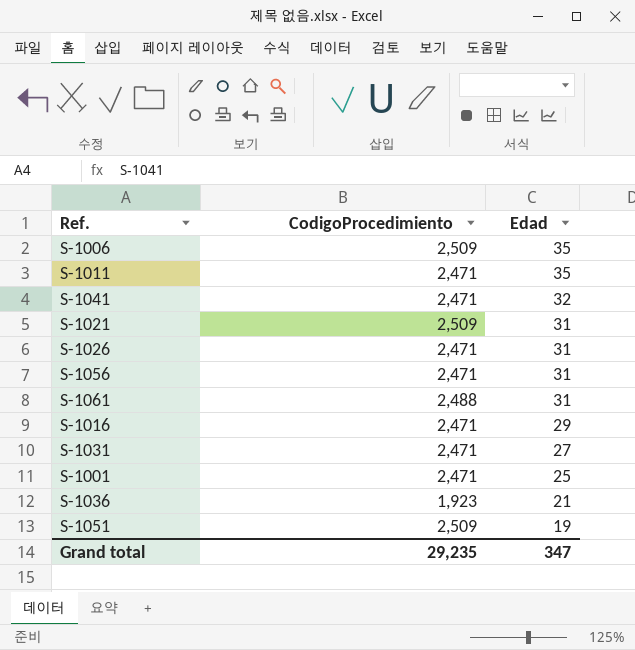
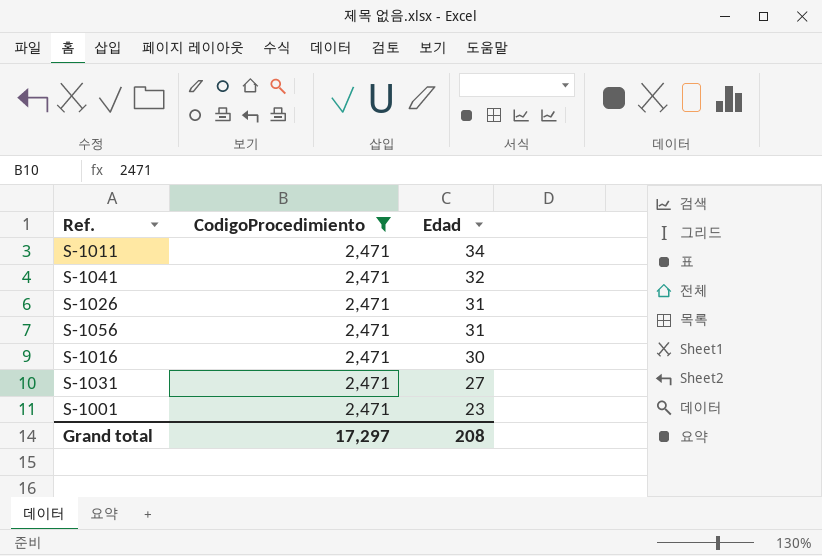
filter: none -> CodigoProcedimiento = 2,471
S-1011 | Edad: 35 -> 34
S-1016 | Edad: 29 -> 30
S-1001 | Edad: 25 -> 23
Grand total | CodigoProcedimiento: 29,235 -> 17,297
Grand total | Edad: 347 -> 208

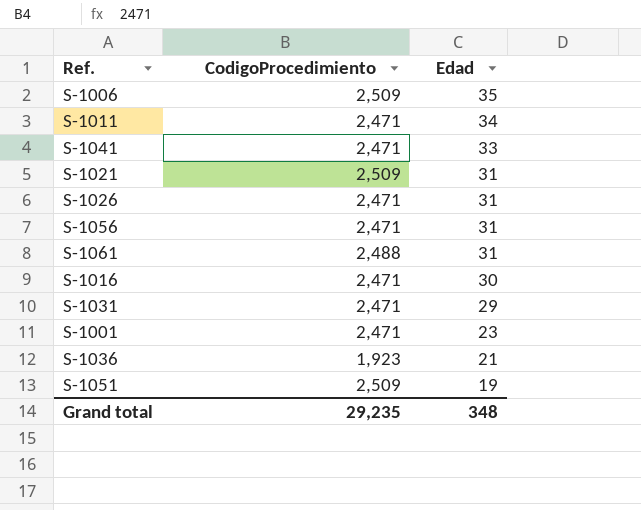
filter: CodigoProcedimiento = 2,471 -> none
S-1041 | Edad: 32 -> 33
S-1031 | Edad: 27 -> 29
Grand total | CodigoProcedimiento: 17,297 -> 29,235
Grand total | Edad: 208 -> 348

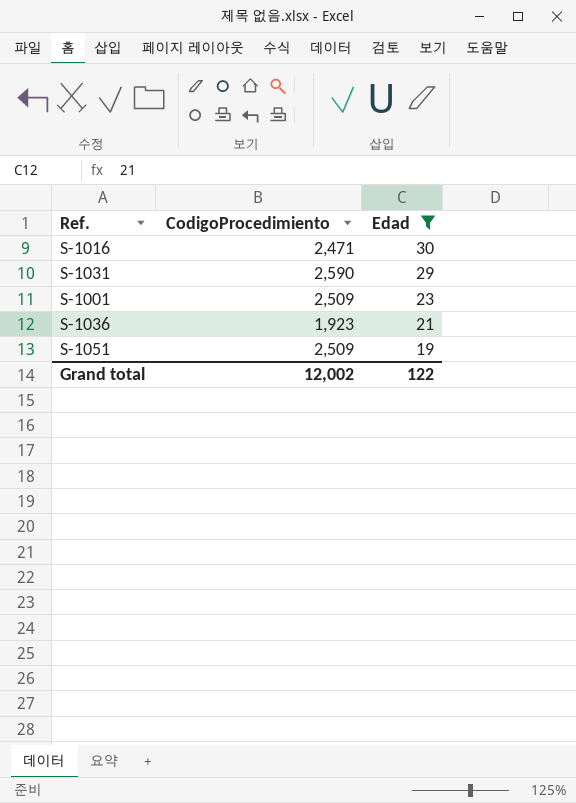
filter: none -> Edad <= 30
S-1031 | CodigoProcedimiento: 2,471 -> 2,590
S-1001 | CodigoProcedimiento: 2,471 -> 2,509
Grand total | CodigoProcedimiento: 29,235 -> 12,002
Grand total | Edad: 348 -> 122

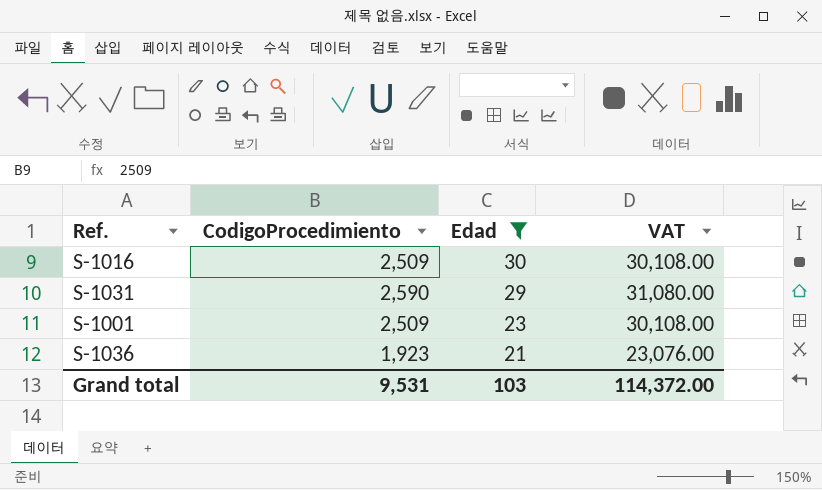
column VAT | formula: none -> [CodigoProcedimiento] * 12
row S-1051: 2,509 | 19 -> none
S-1016 | CodigoProcedimiento: 2,471 -> 2,509
Grand total | CodigoProcedimiento: 12,002 -> 9,531
Grand total | Edad: 122 -> 103

